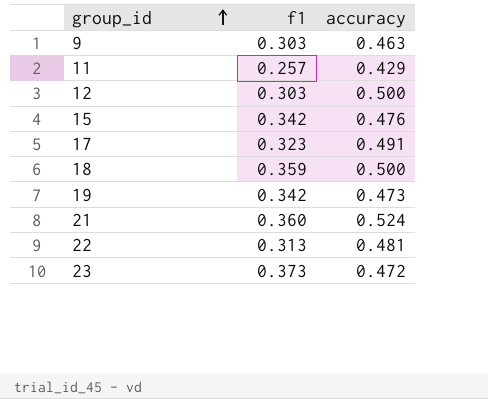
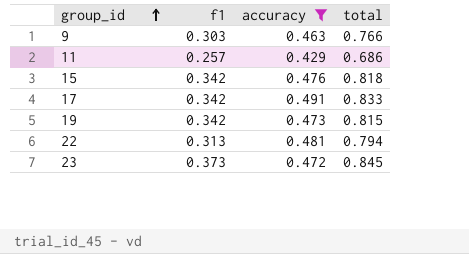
filter: none -> accuracy <= 0.491
column total | formula: none -> [f1] + [accuracy]
17 | f1: 0.323 -> 0.342

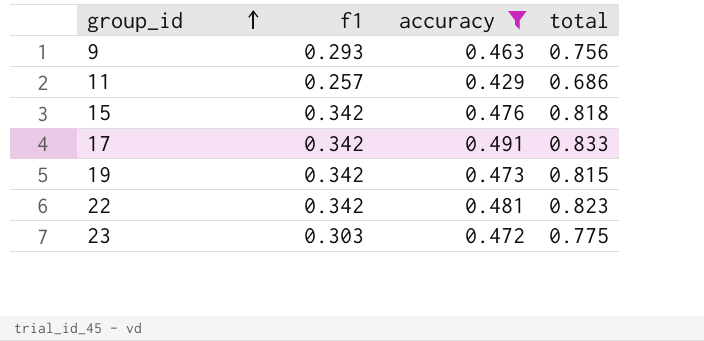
9 | f1: 0.303 -> 0.293
9 | total: 0.766 -> 0.756
22 | f1: 0.313 -> 0.342
22 | total: 0.794 -> 0.823
23 | f1: 0.373 -> 0.303
23 | total: 0.845 -> 0.775

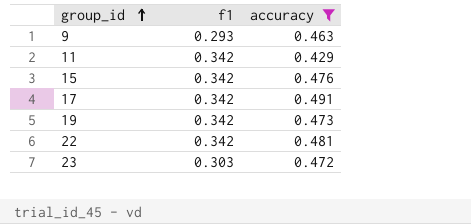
column total | formula: [f1] + [accuracy] -> none
11 | f1: 0.257 -> 0.342

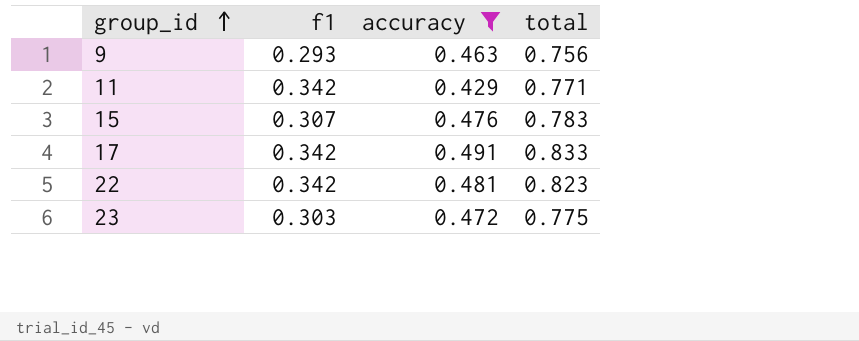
column total | formula: none -> [f1] + [accuracy]
row 19: 0.342 | 0.473 -> none
15 | f1: 0.342 -> 0.307

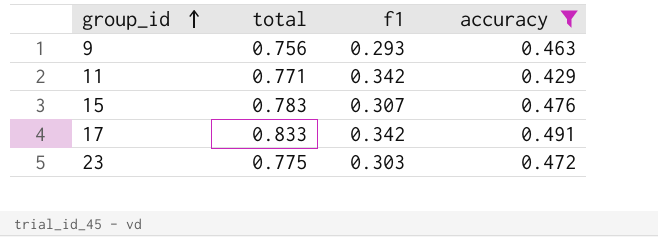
column total | position: 4 -> 2
row 22: 0.342 | 0.481 | 0.823 -> none

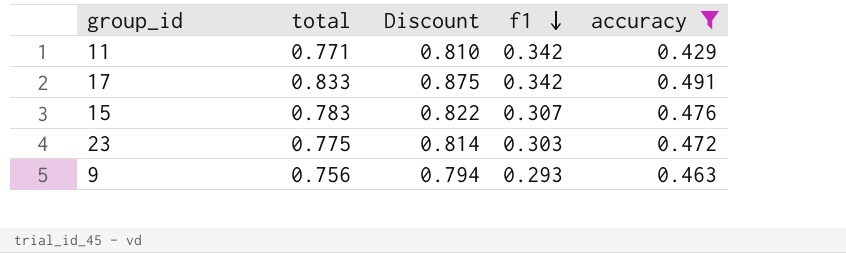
row order: group_id ascending -> f1 descending
column Discount | formula: none -> [total] * 1.05

